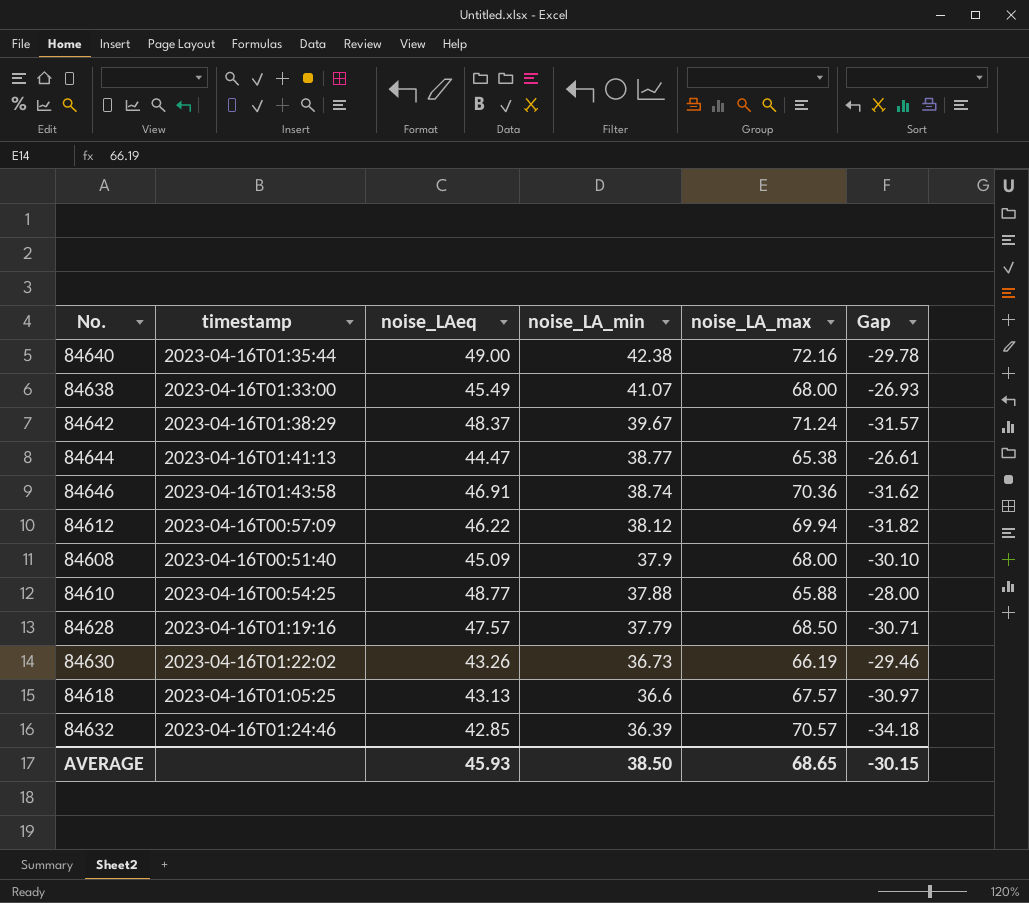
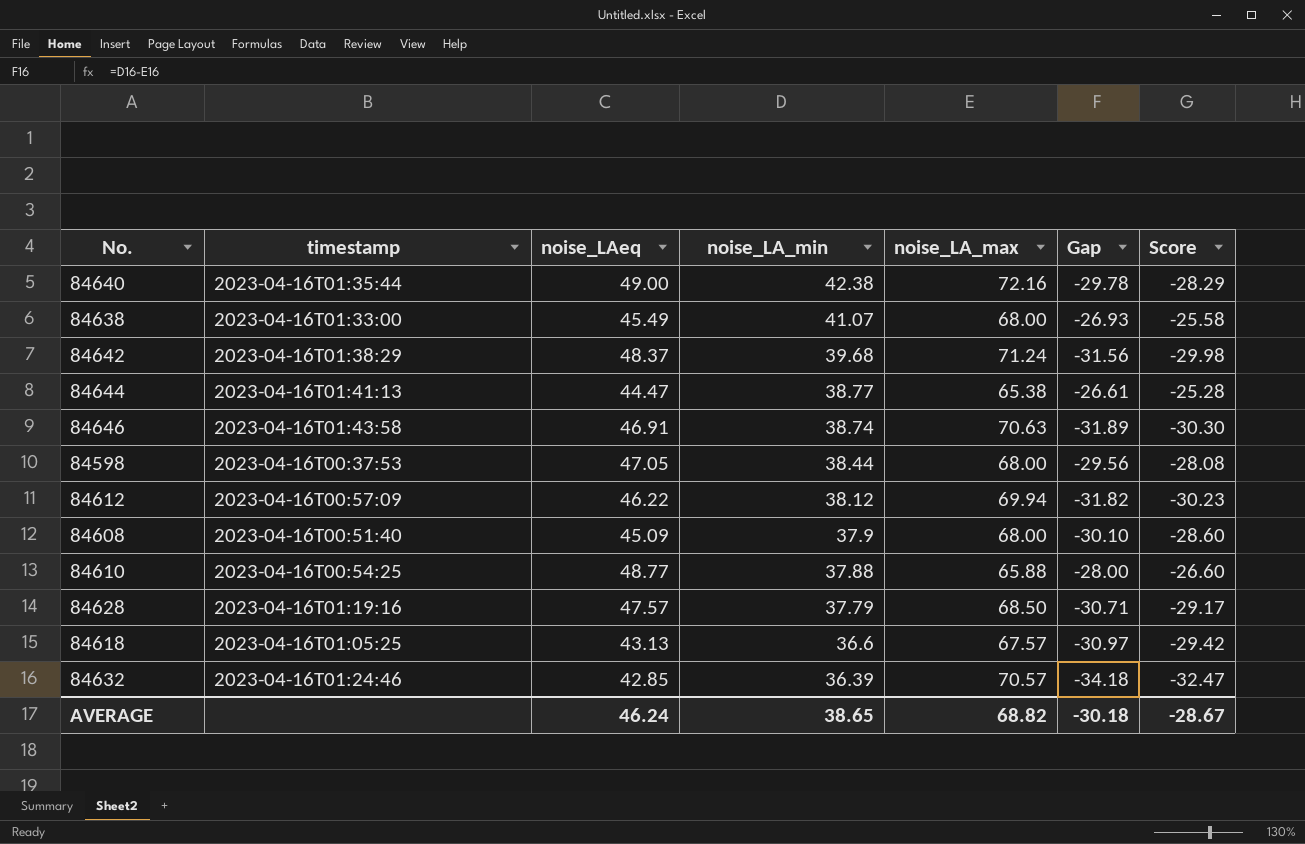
column Score | formula: none -> [Gap] * 0.95
row 84630: 2023-04-16T01:22:02 | 43.26 | 36.73 | 66.19 | -29.46 -> none
84642 | noise_LA_min: 39.67 -> 39.68
84642 | Gap: -31.57 -> -31.56
84646 | noise_LA_max: 70.36 -> 70.63
84646 | Gap: -31.62 -> -31.89
row 84598: none -> 2023-04-16T00:37:53 | 47.05 | 38.44 | 68.00 | -29.56 | -28.08
AVERAGE | noise_LAeq: 45.93 -> 46.24
AVERAGE | noise_LA_min: 38.50 -> 38.65
AVERAGE | noise_LA_max: 68.65 -> 68.82
AVERAGE | Gap: -30.15 -> -30.18

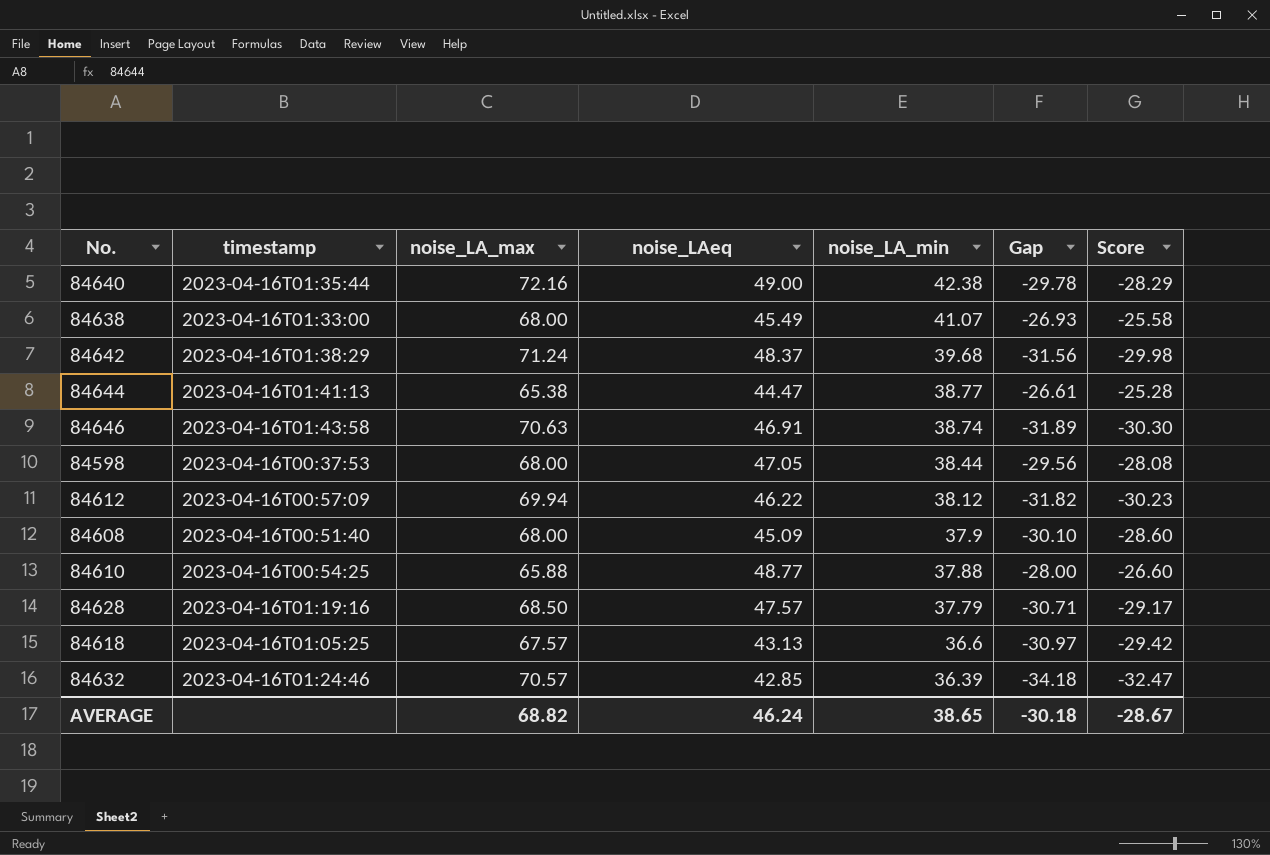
column noise_LA_max | position: 5 -> 3

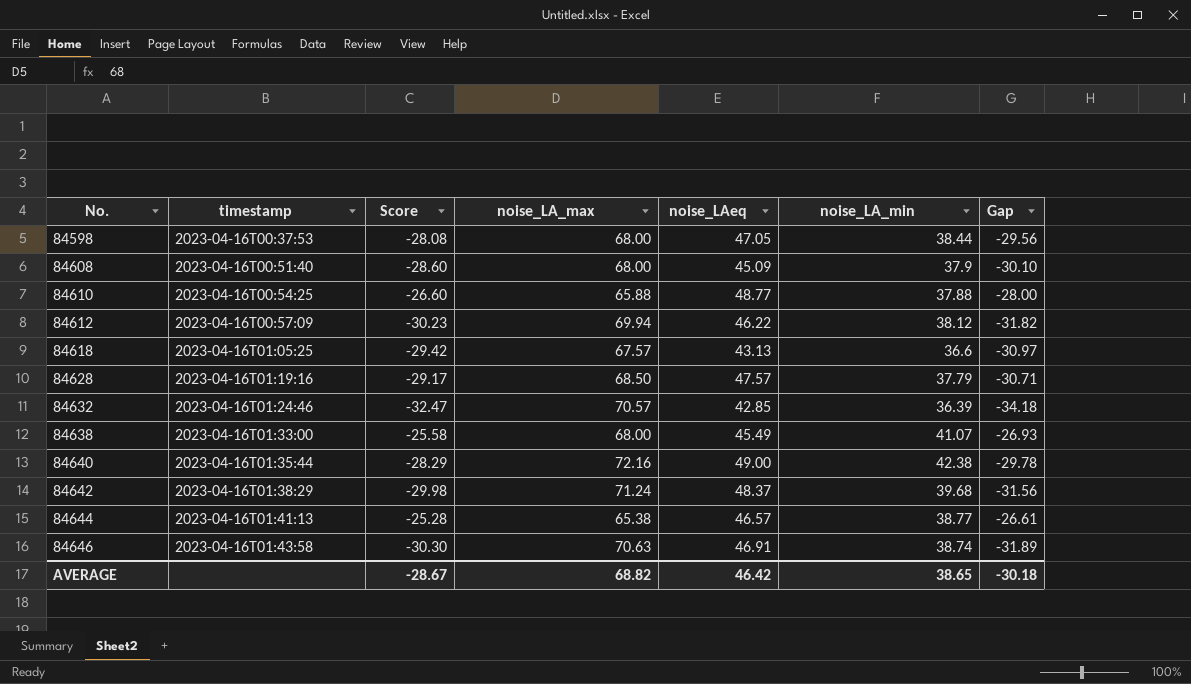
row order: noise_LA_min descending -> No. ascending
column Score | position: 7 -> 3
84644 | noise_LAeq: 44.47 -> 46.57
AVERAGE | noise_LAeq: 46.24 -> 46.42

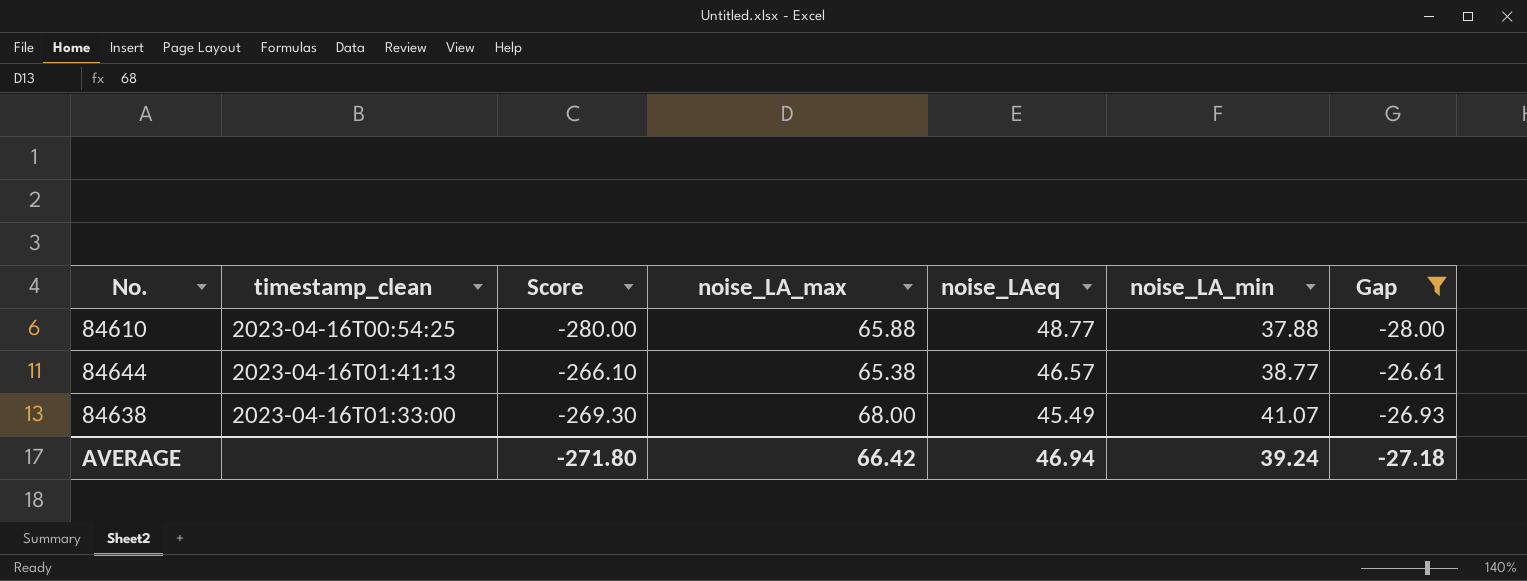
filter: none -> Gap >= -28.00
row order: No. ascending -> noise_LAeq descending
column name: timestamp -> timestamp_clean
column Score | formula: [Gap] * 0.95 -> [Gap] * 10
AVERAGE | Score: -28.67 -> -271.80
AVERAGE | noise_LA_max: 68.82 -> 66.42
AVERAGE | noise_LAeq: 46.42 -> 46.94
AVERAGE | noise_LA_min: 38.65 -> 39.24
AVERAGE | Gap: -30.18 -> -27.18

